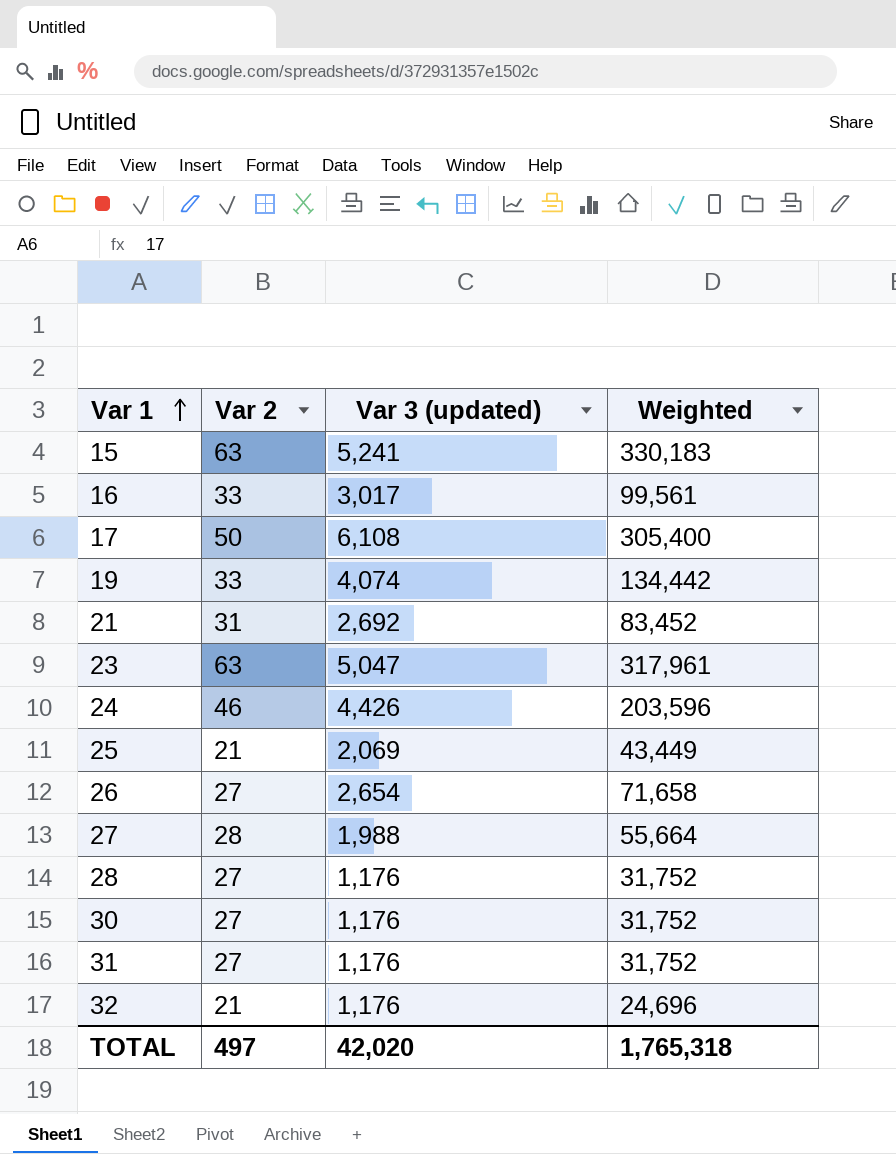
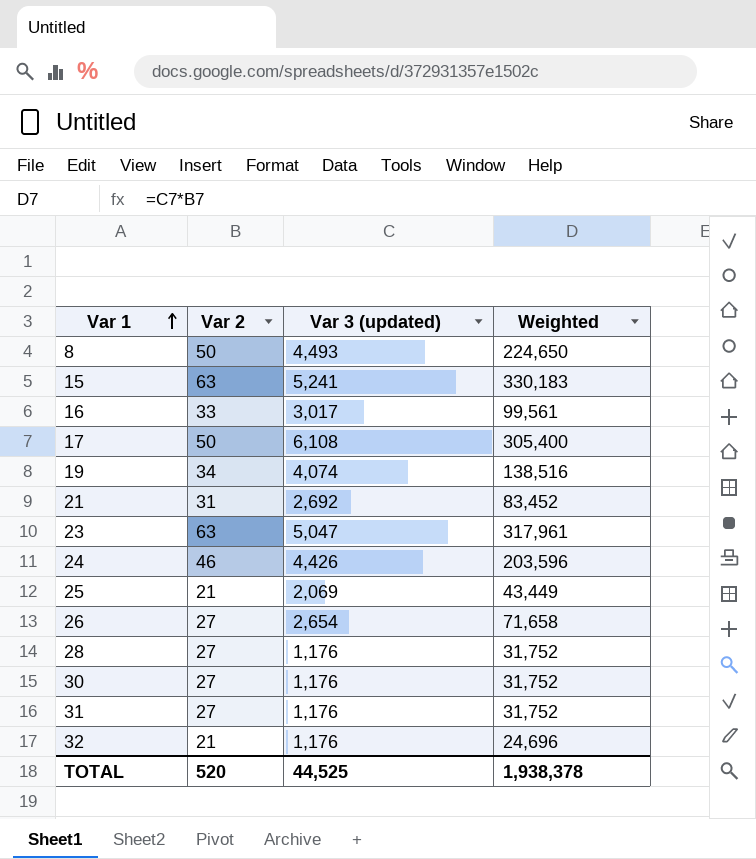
row 27: 28 | 1,988 | 55,664 -> none
row 8: none -> 50 | 4,493 | 224,650
19 | Var 2: 33 -> 34
19 | Weighted: 134,442 -> 138,516
TOTAL | Var 2: 497 -> 520
TOTAL | Var 3 (updated): 42,020 -> 44,525
TOTAL | Weighted: 1,765,318 -> 1,938,378

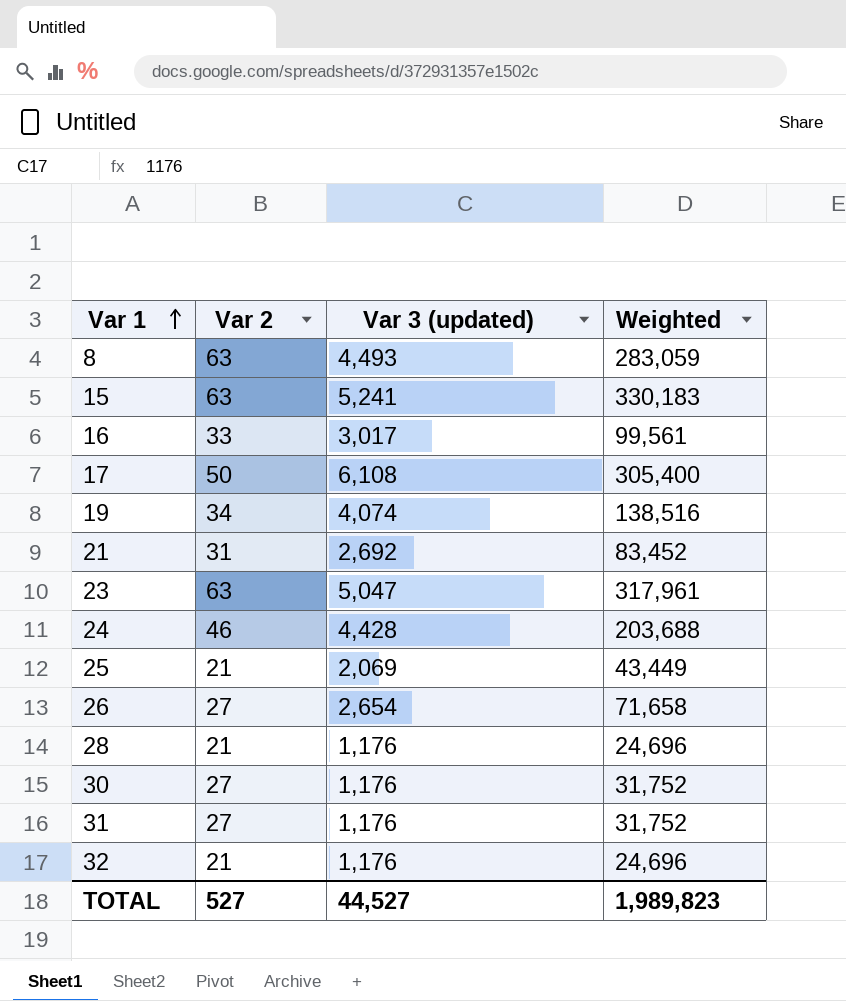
8 | Var 2: 50 -> 63
8 | Weighted: 224,650 -> 283,059
24 | Var 3 (updated): 4,426 -> 4,428
24 | Weighted: 203,596 -> 203,688
28 | Var 2: 27 -> 21
28 | Weighted: 31,752 -> 24,696
TOTAL | Var 2: 520 -> 527
TOTAL | Var 3 (updated): 44,525 -> 44,527
TOTAL | Weighted: 1,938,378 -> 1,989,823

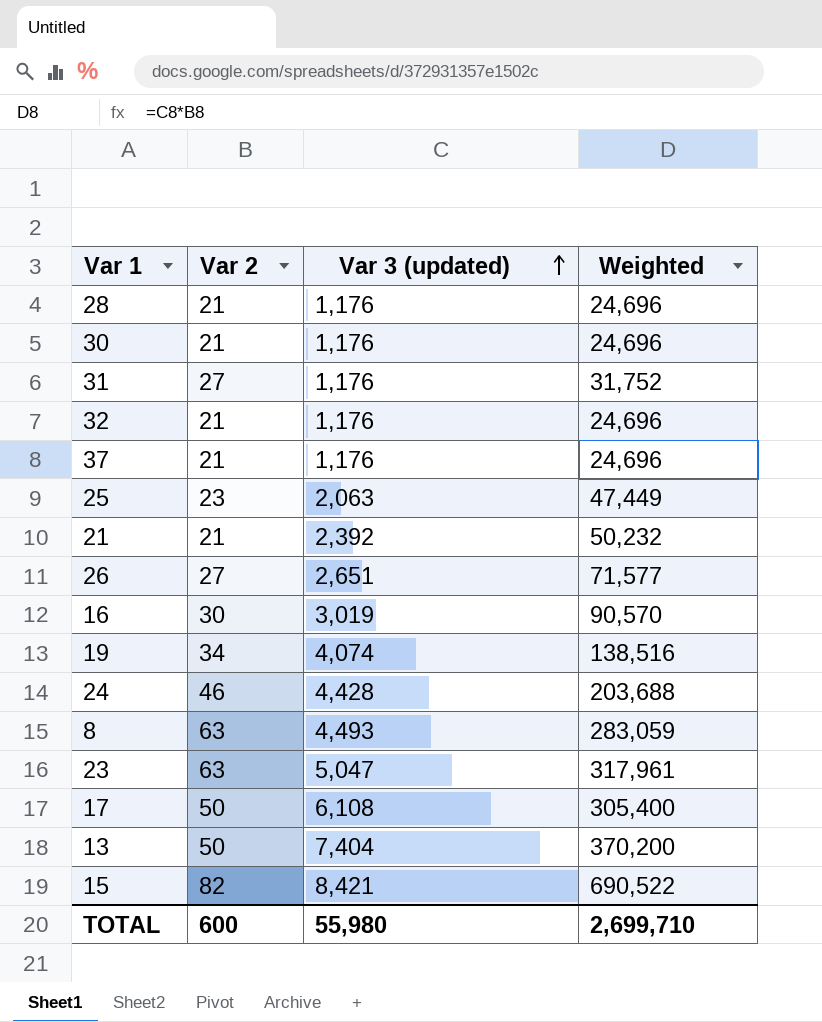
row order: Var 1 ascending -> Var 3 (updated) ascending
30 | Var 2: 27 -> 21
30 | Weighted: 31,752 -> 24,696
row 37: none -> 21 | 1,176 | 24,696
25 | Var 2: 21 -> 23
25 | Var 3 (updated): 2,069 -> 2,063
25 | Weighted: 43,449 -> 47,449
21 | Var 2: 31 -> 21
21 | Var 3 (updated): 2,692 -> 2,392
21 | Weighted: 83,452 -> 50,232
26 | Var 3 (updated): 2,654 -> 2,651
26 | Weighted: 71,658 -> 71,577
16 | Var 2: 33 -> 30
16 | Var 3 (updated): 3,017 -> 3,019
16 | Weighted: 99,561 -> 90,570
row 13: none -> 50 | 7,404 | 370,200
15 | Var 2: 63 -> 82
15 | Var 3 (updated): 5,241 -> 8,421
15 | Weighted: 330,183 -> 690,522
TOTAL | Var 2: 527 -> 600
TOTAL | Var 3 (updated): 44,527 -> 55,980
TOTAL | Weighted: 1,989,823 -> 2,699,710

